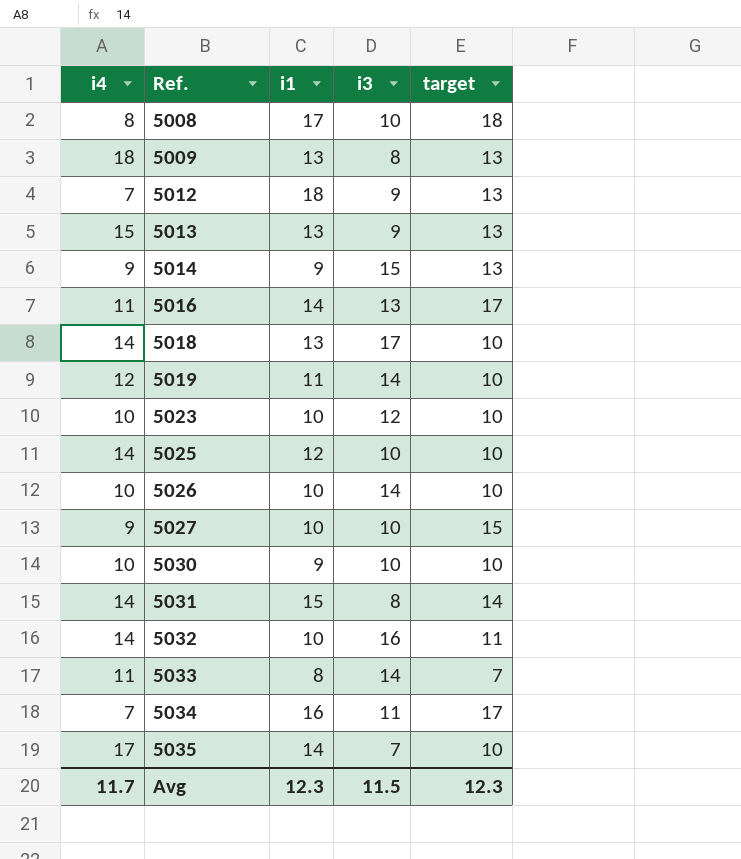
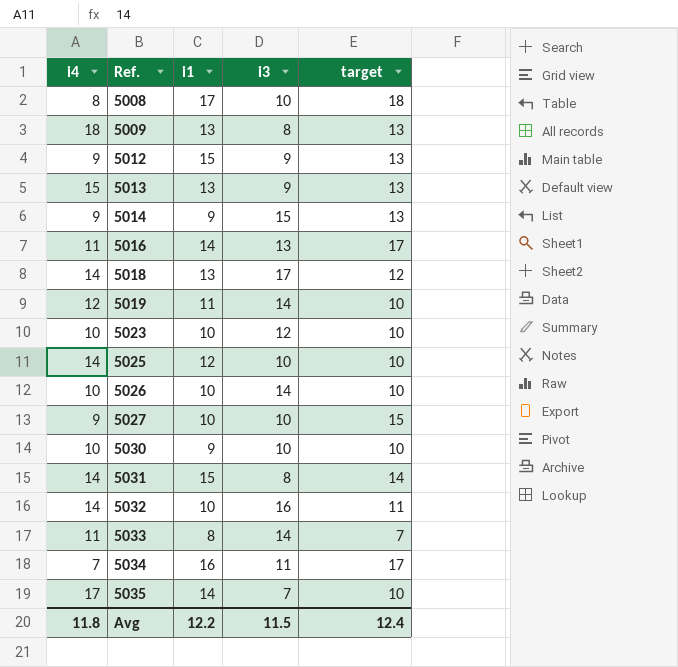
5012 | i4: 7 -> 9
5012 | i1: 18 -> 15
5018 | target: 10 -> 12
Avg | i4: 11.7 -> 11.8
Avg | i1: 12.3 -> 12.2
Avg | target: 12.3 -> 12.4

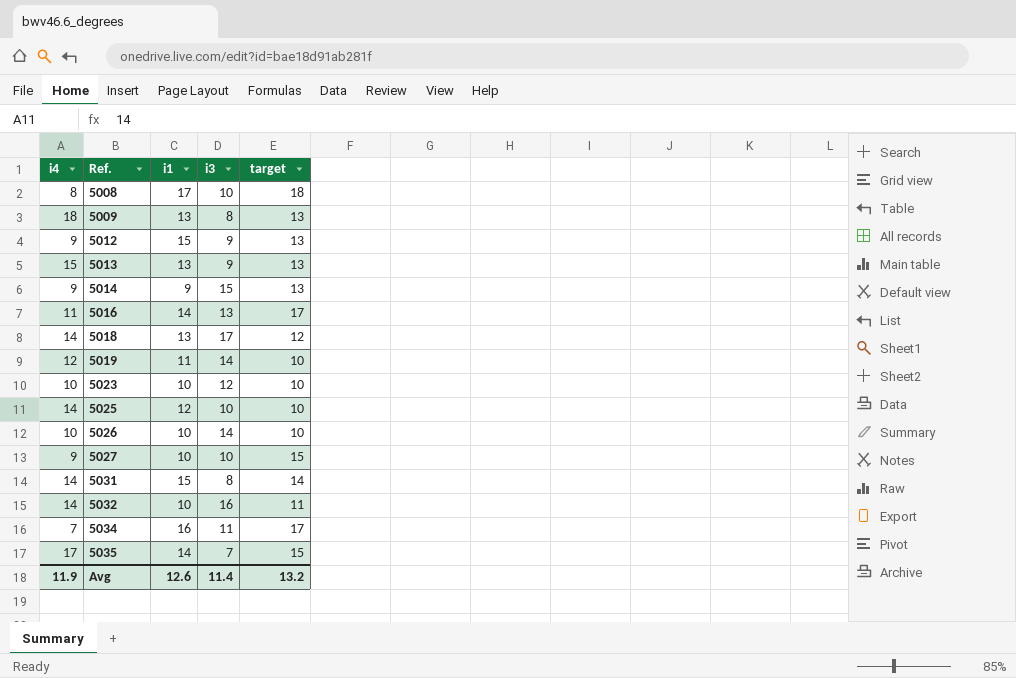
row 5030: 10 | 9 | 10 | 10 -> none
row 5033: 11 | 8 | 14 | 7 -> none
5035 | target: 10 -> 15
Avg | i4: 11.8 -> 11.9
Avg | i1: 12.2 -> 12.6
Avg | i3: 11.5 -> 11.4
Avg | target: 12.4 -> 13.2

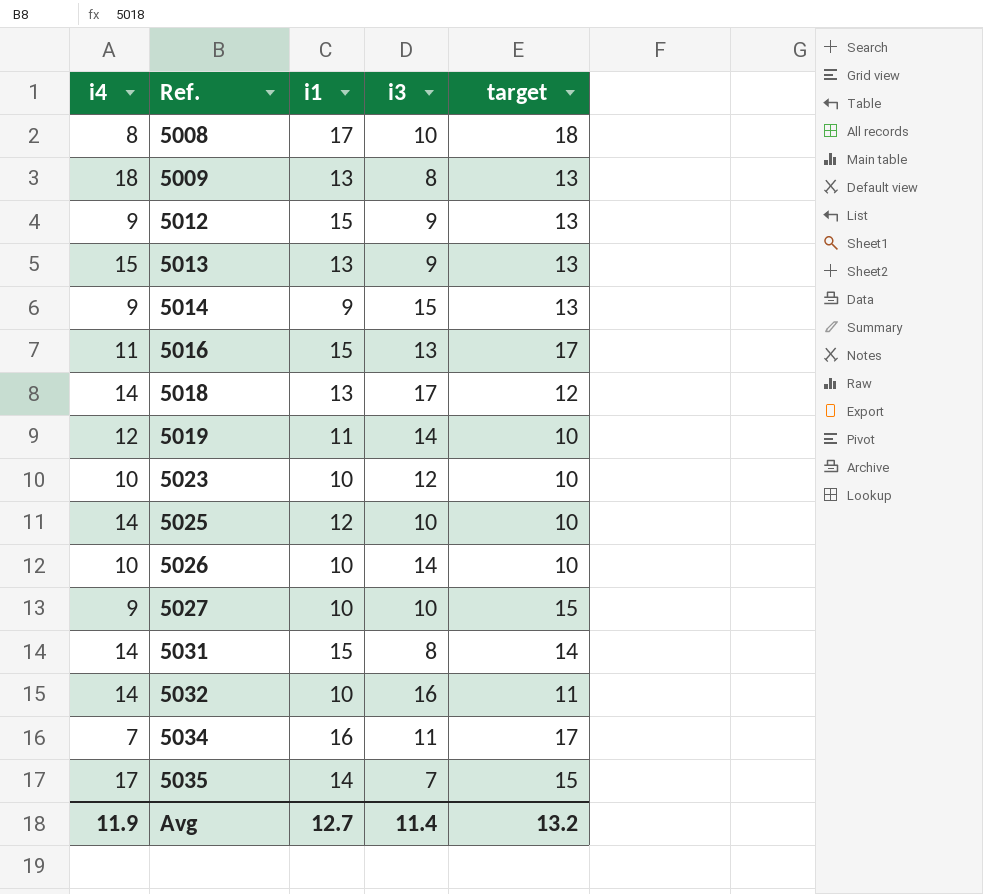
5016 | i1: 14 -> 15
Avg | i1: 12.6 -> 12.7

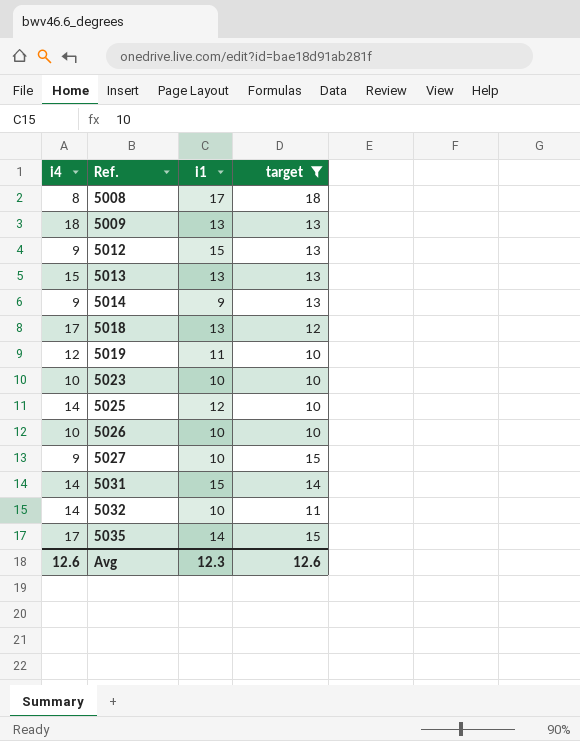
filter: none -> target != 17
column i3 | position: 4 -> none
5018 | i4: 14 -> 17
Avg | i4: 11.9 -> 12.6
Avg | i1: 12.7 -> 12.3
Avg | target: 13.2 -> 12.6

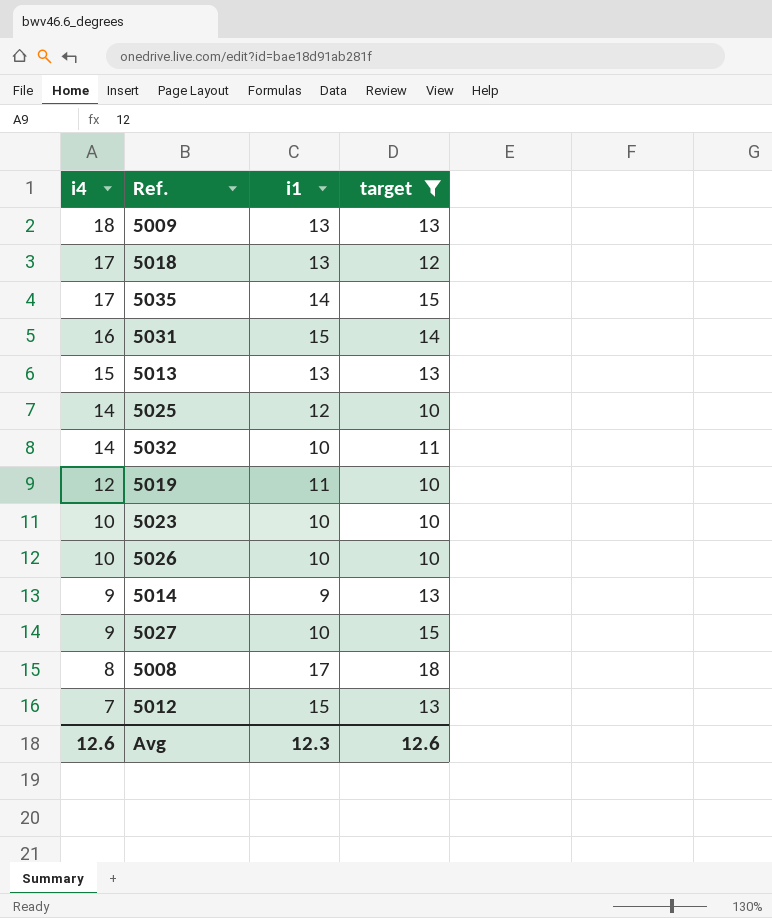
row order: Ref. ascending -> i4 descending
5031 | i4: 14 -> 16
5012 | i4: 9 -> 7

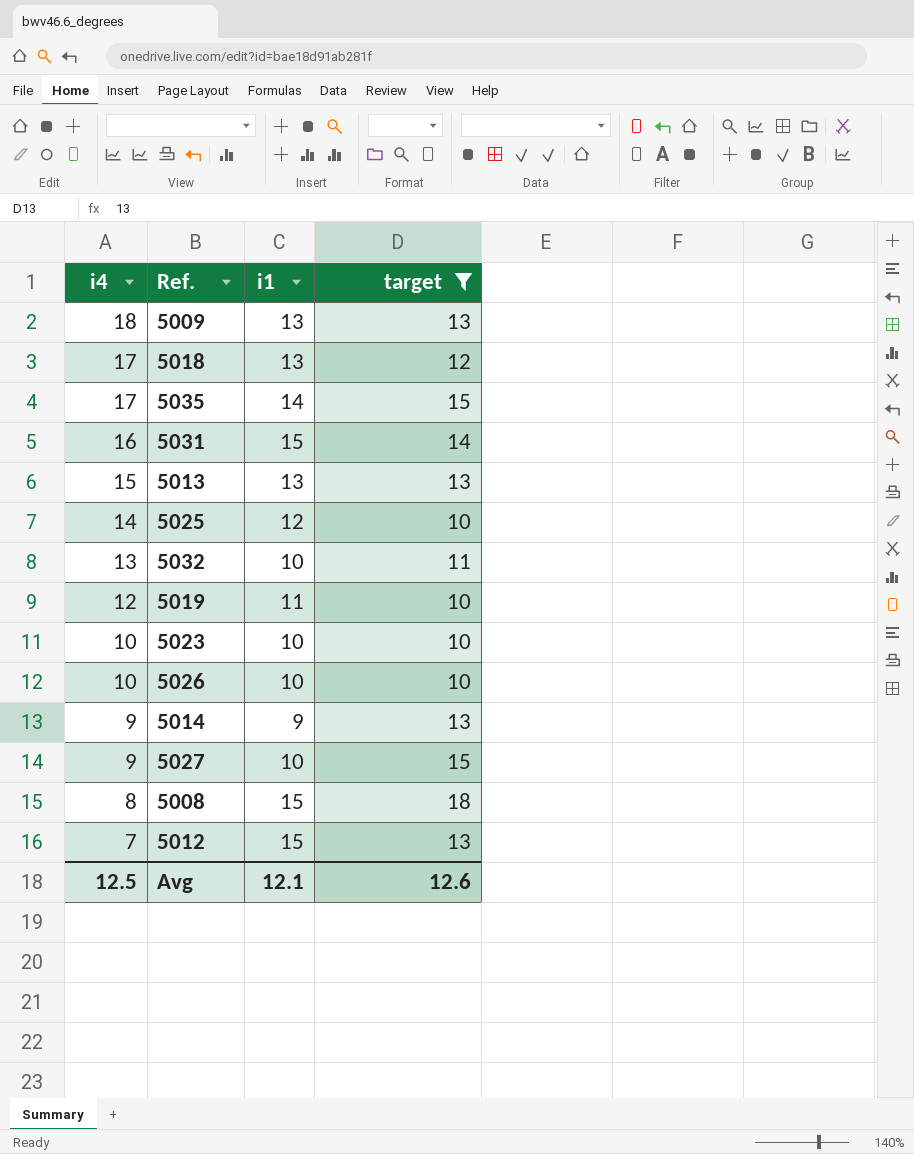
5032 | i4: 14 -> 13
5008 | i1: 17 -> 15
Avg | i4: 12.6 -> 12.5
Avg | i1: 12.3 -> 12.1

